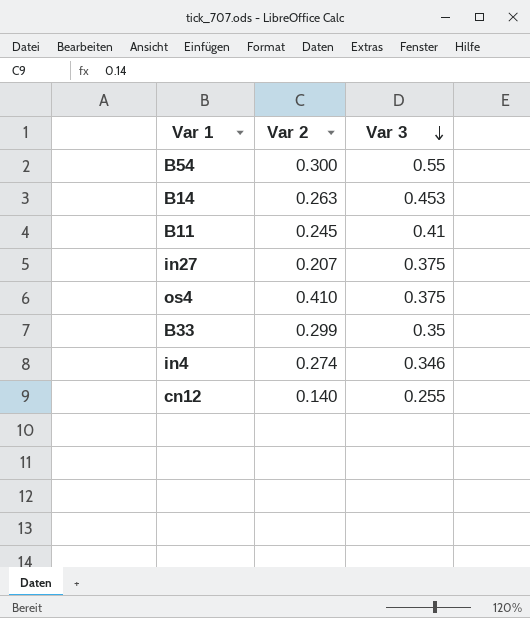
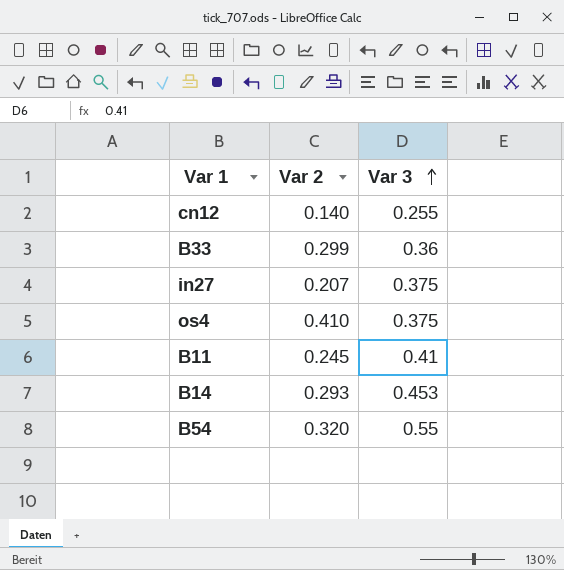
row order: Var 3 descending -> Var 3 ascending
row in4: 0.274 | 0.346 -> none
B33 | Var 3: 0.35 -> 0.36
B14 | Var 2: 0.263 -> 0.293
B54 | Var 2: 0.300 -> 0.320

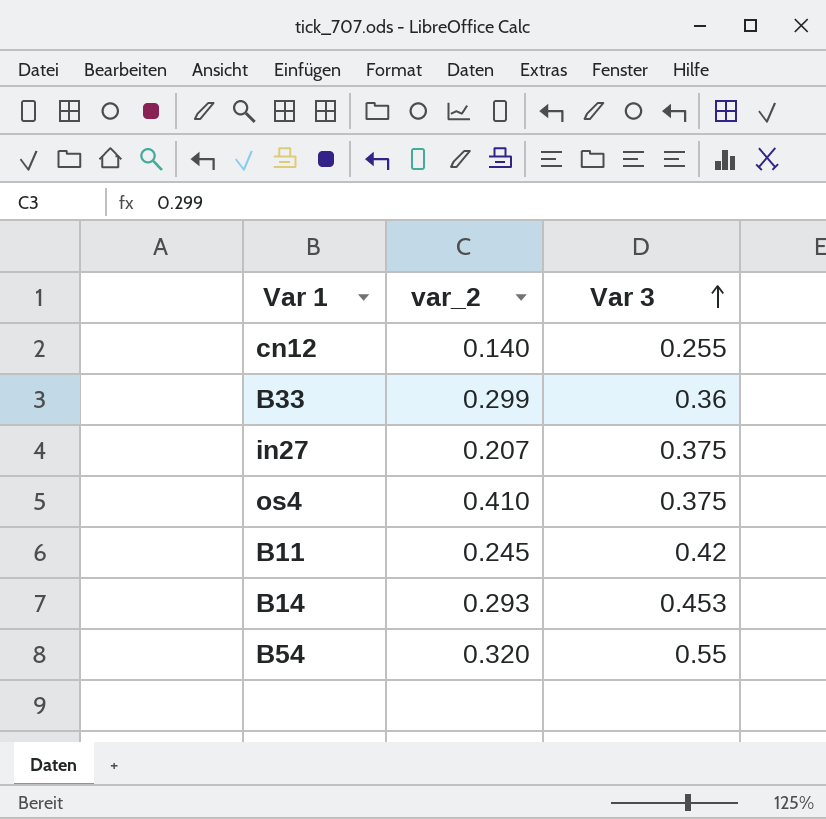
column name: Var 2 -> var_2
B11 | Var 3: 0.41 -> 0.42

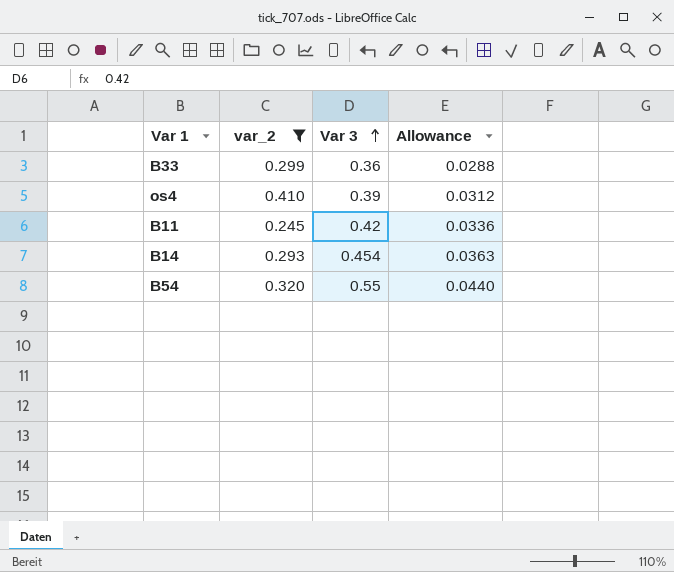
filter: none -> var_2 >= 0.245
column Allowance | formula: none -> [Var 3] * 0.08
os4 | Var 3: 0.375 -> 0.39
B14 | Var 3: 0.453 -> 0.454

